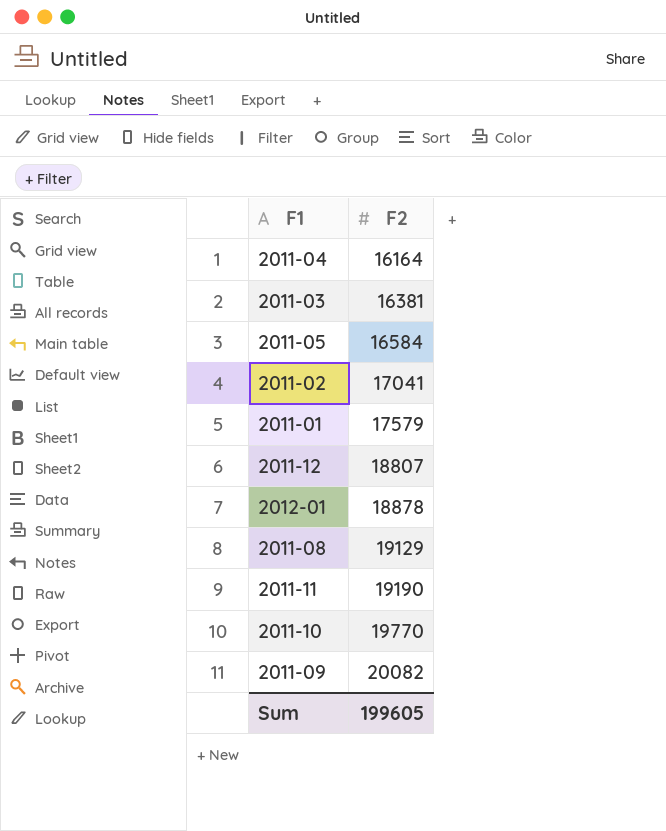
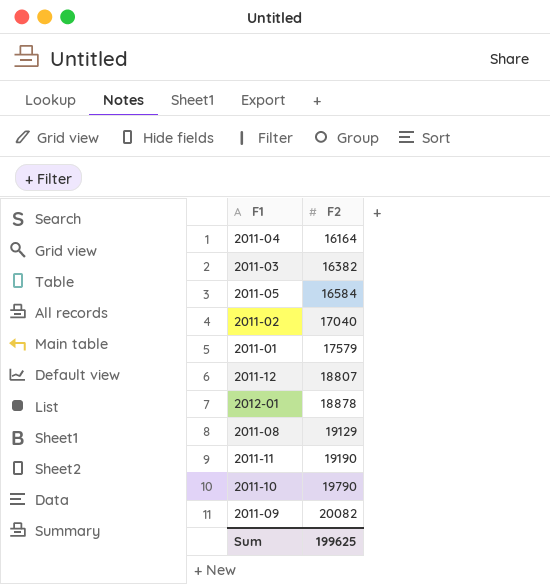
2011-03 | F2: 16381 -> 16382
2011-02 | F2: 17041 -> 17040
2011-10 | F2: 19770 -> 19790
Sum | F2: 199605 -> 199625

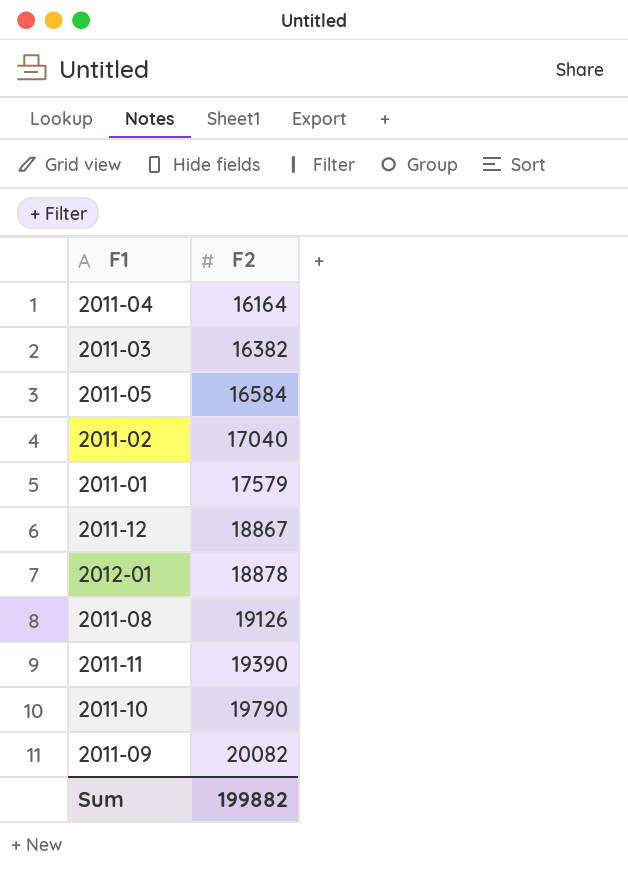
2011-12 | F2: 18807 -> 18867
2011-08 | F2: 19129 -> 19126
2011-11 | F2: 19190 -> 19390
Sum | F2: 199625 -> 199882

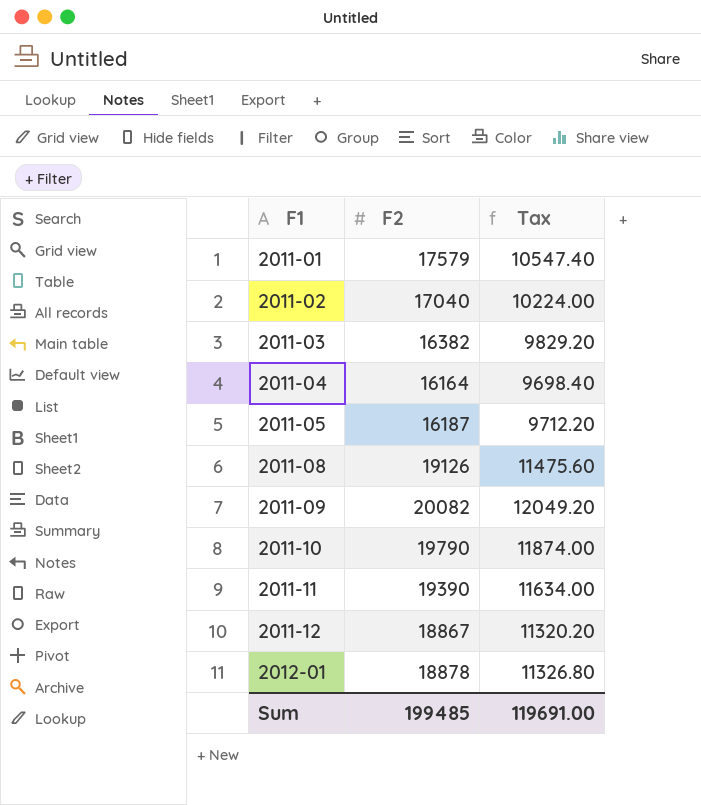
row order: F2 ascending -> F1 ascending
column Tax | formula: none -> [F2] * 0.6
2011-05 | F2: 16584 -> 16187
Sum | F2: 199882 -> 199485

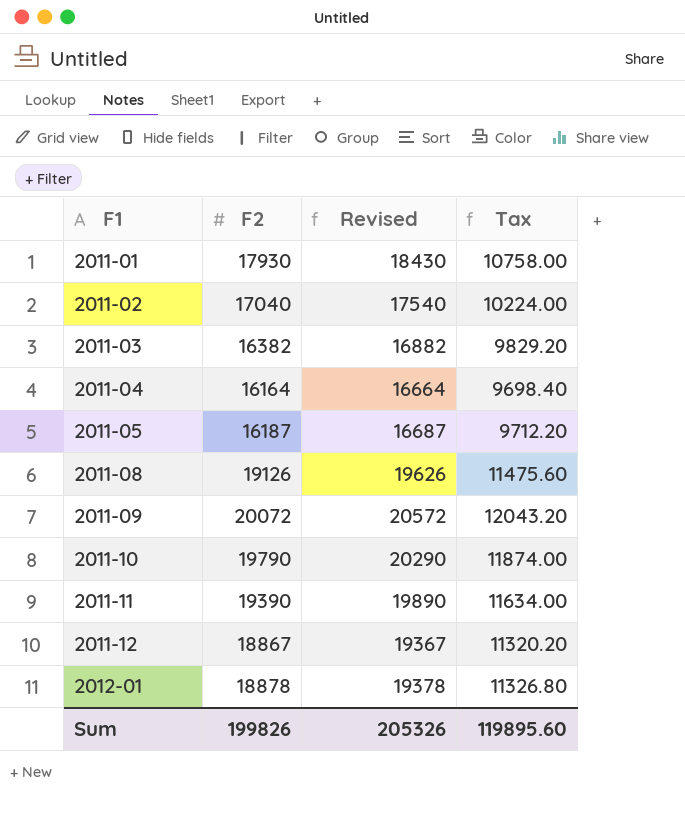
column Revised | formula: none -> [F2] + 500
2011-01 | F2: 17579 -> 17930
2011-01 | Tax: 10547.40 -> 10758.00
2011-09 | F2: 20082 -> 20072
2011-09 | Tax: 12049.20 -> 12043.20
Sum | F2: 199485 -> 199826
Sum | Tax: 119691.00 -> 119895.60

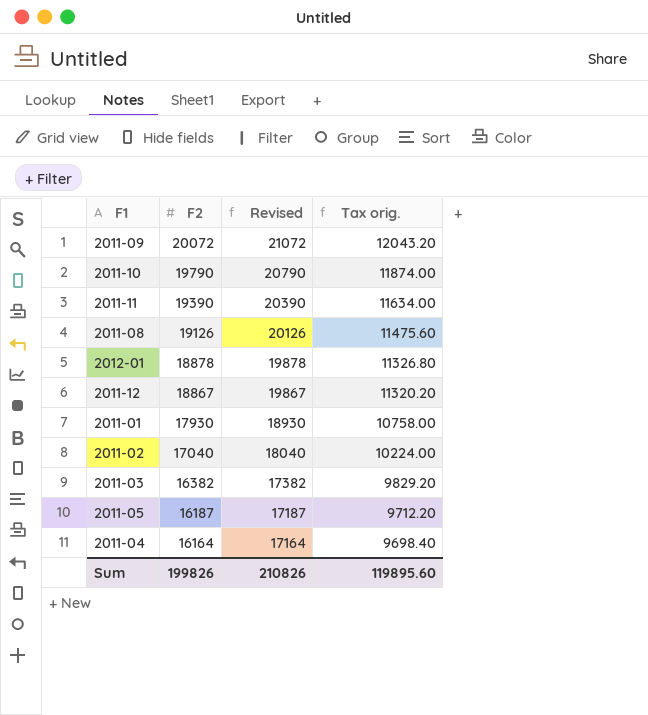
row order: F1 ascending -> F2 descending
column Revised | formula: [F2] + 500 -> [F2] + 1000
column name: Tax -> Tax orig.
Sum | Revised: 205326 -> 210826

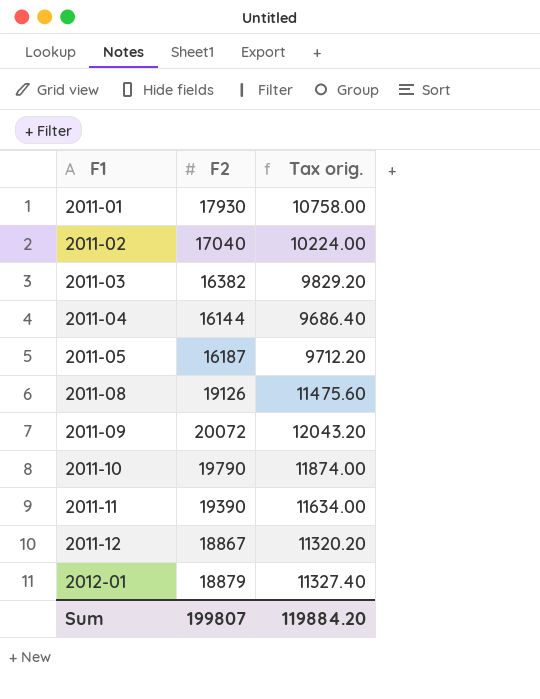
row order: F2 descending -> F1 ascending
column Revised | formula: [F2] + 1000 -> none
2011-04 | F2: 16164 -> 16144
2011-04 | Tax orig.: 9698.40 -> 9686.40
2012-01 | F2: 18878 -> 18879
2012-01 | Tax orig.: 11326.80 -> 11327.40
Sum | F2: 199826 -> 199807
Sum | Tax orig.: 119895.60 -> 119884.20

